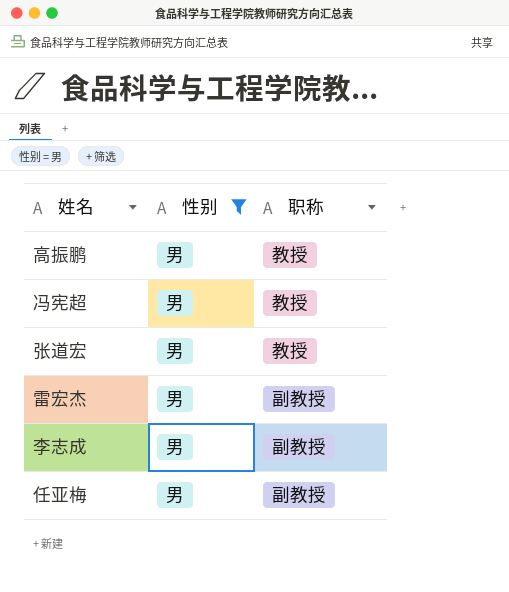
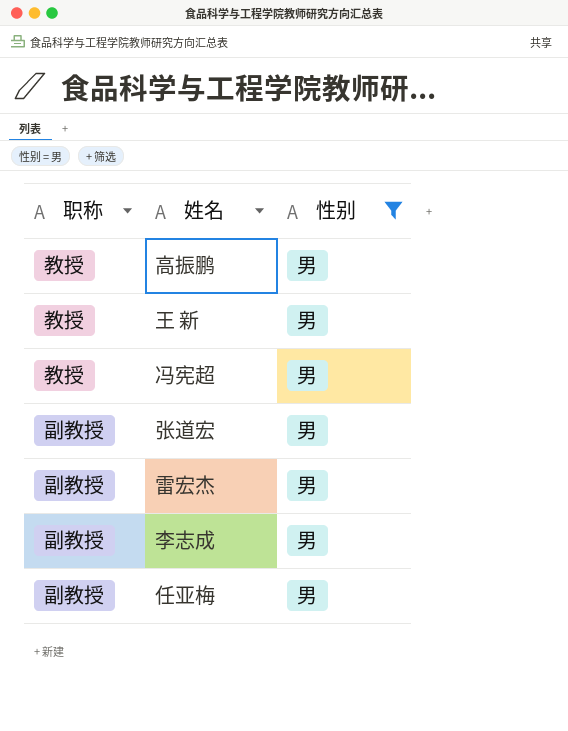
column 职称 | position: 3 -> 1
row 王 新: none -> 教授 | 男
张道宏 | 职称: 教授 -> 副教授

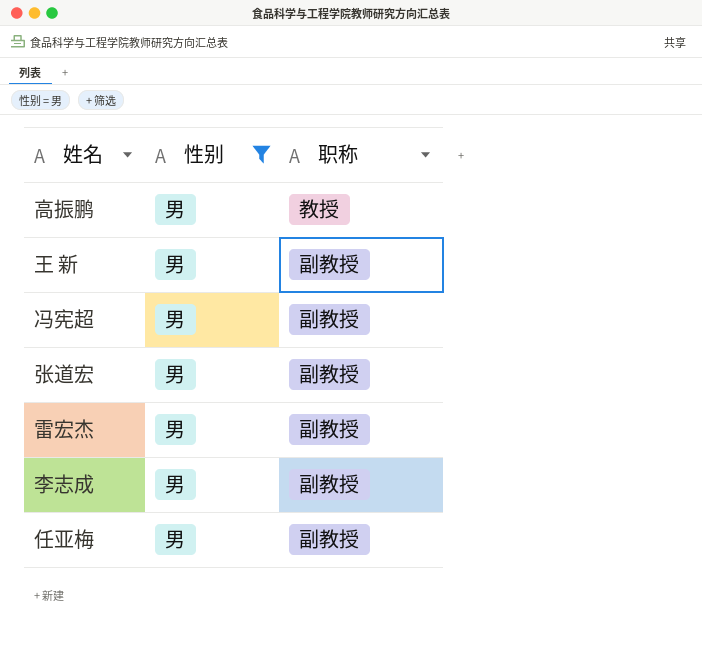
column 职称 | position: 1 -> 3
王 新 | 职称: 教授 -> 副教授
冯宪超 | 职称: 教授 -> 副教授

